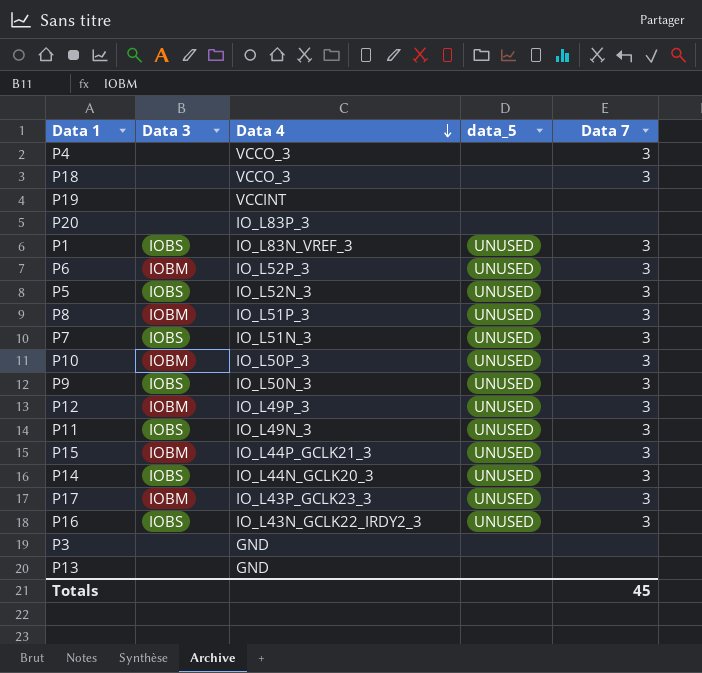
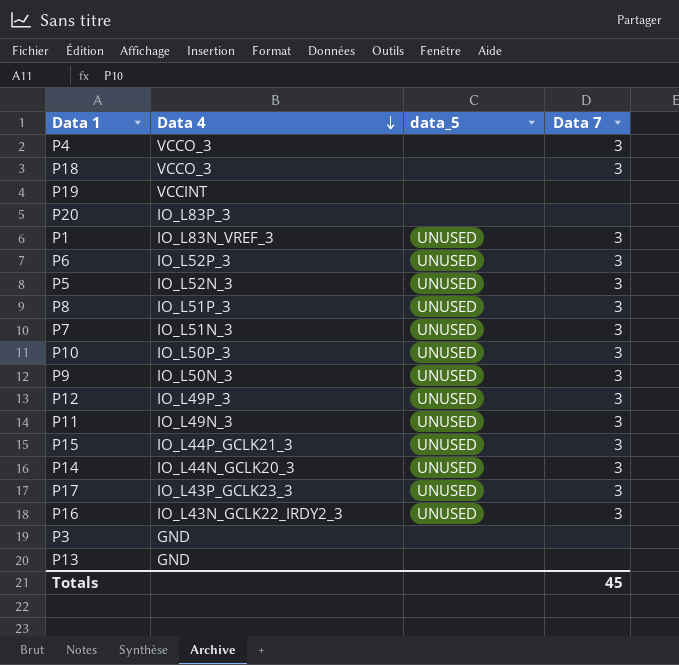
column Data 3 | position: 2 -> none

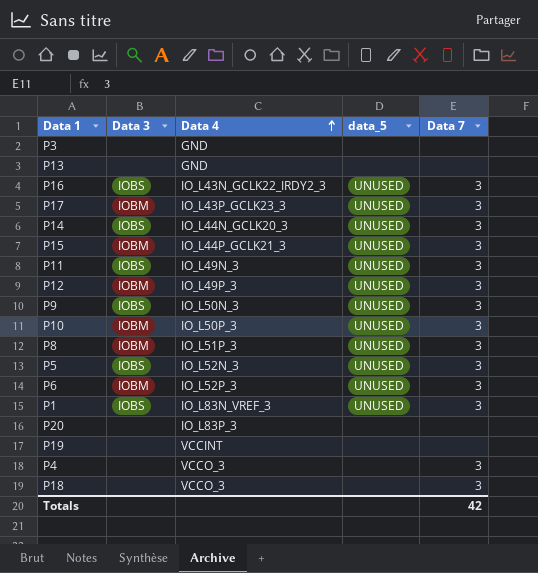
row order: Data 4 descending -> Data 4 ascending
column Data 3 | position: none -> 2
row P7: IO_L51N_3 | UNUSED | 3 -> none
Totals | Data 7: 45 -> 42

